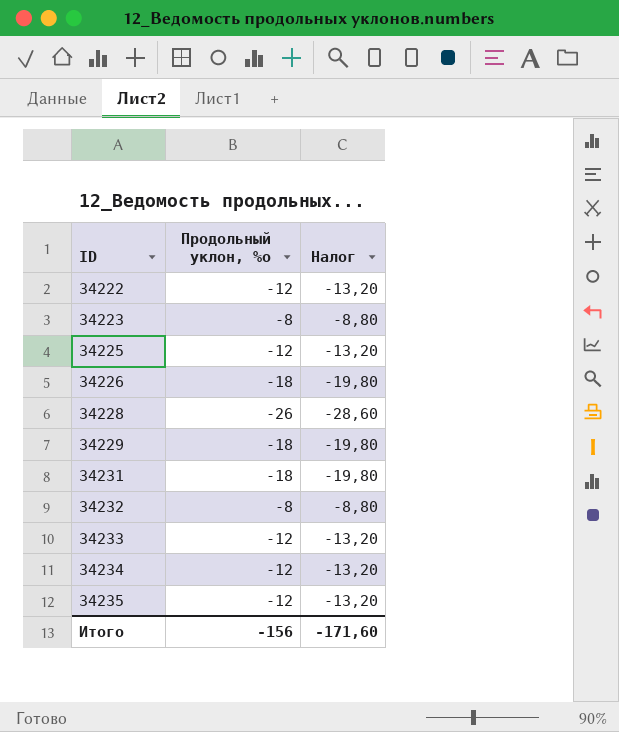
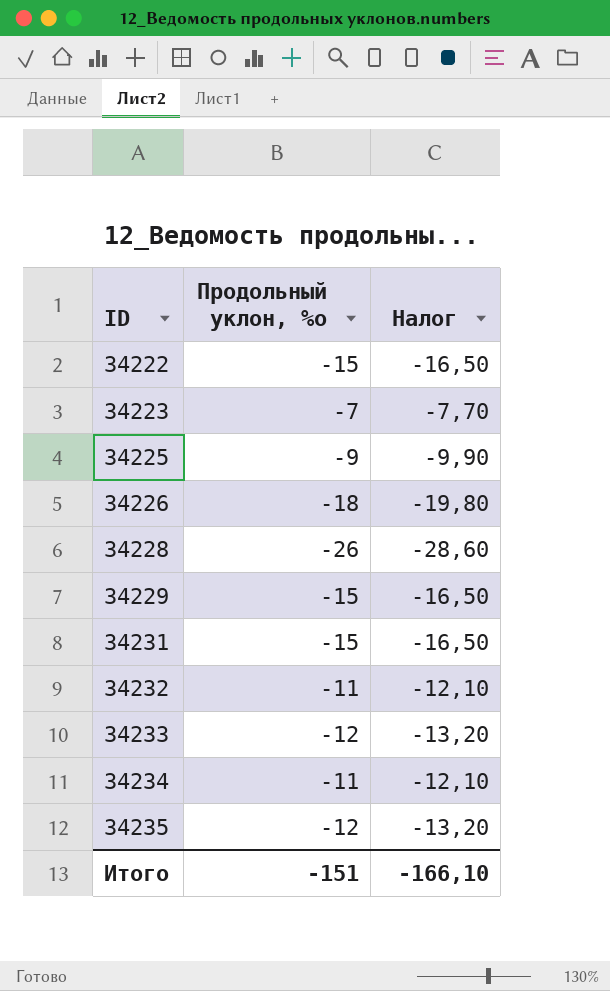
34222 | Продольный уклон, %о: -12 -> -15
34222 | Налог: -13,20 -> -16,50
34223 | Продольный уклон, %о: -8 -> -7
34223 | Налог: -8,80 -> -7,70
34225 | Продольный уклон, %о: -12 -> -9
34225 | Налог: -13,20 -> -9,90
34229 | Продольный уклон, %о: -18 -> -15
34229 | Налог: -19,80 -> -16,50
34231 | Продольный уклон, %о: -18 -> -15
34231 | Налог: -19,80 -> -16,50
34232 | Продольный уклон, %о: -8 -> -11
34232 | Налог: -8,80 -> -12,10
34234 | Продольный уклон, %о: -12 -> -11
34234 | Налог: -13,20 -> -12,10
Итого | Продольный уклон, %о: -156 -> -151
Итого | Налог: -171,60 -> -166,10

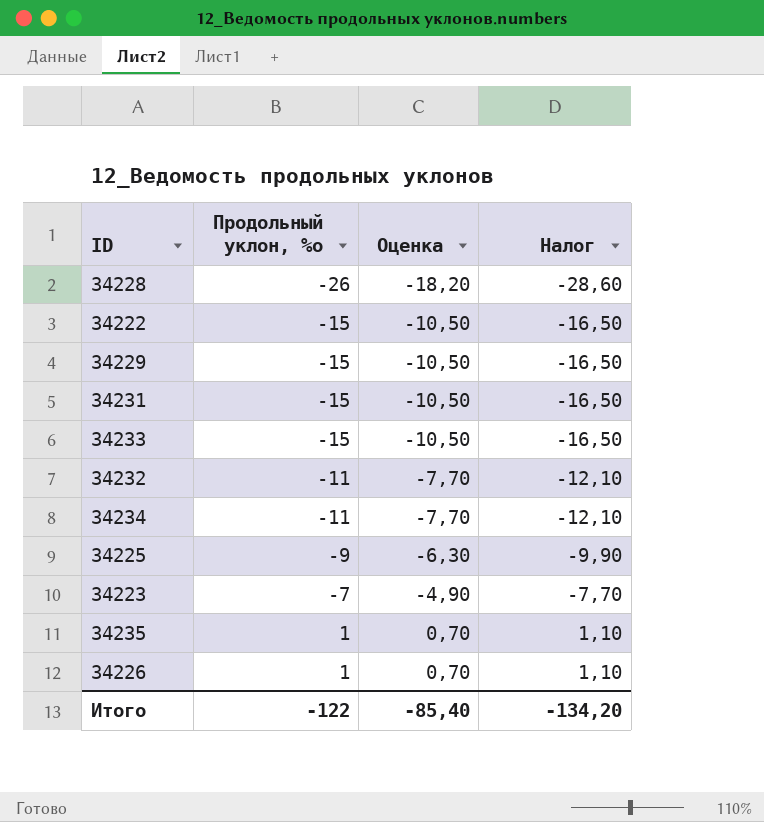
row order: ID ascending -> Продольный уклон, %о ascending
column Оценка | formula: none -> [Продольный уклон, %о] * 0,7
34233 | Продольный уклон, %о: -12 -> -15
34233 | Налог: -13,20 -> -16,50
34235 | Продольный уклон, %о: -12 -> 1
34235 | Налог: -13,20 -> 1,10
34226 | Продольный уклон, %о: -18 -> 1
34226 | Налог: -19,80 -> 1,10
Итого | Продольный уклон, %о: -151 -> -122
Итого | Налог: -166,10 -> -134,20

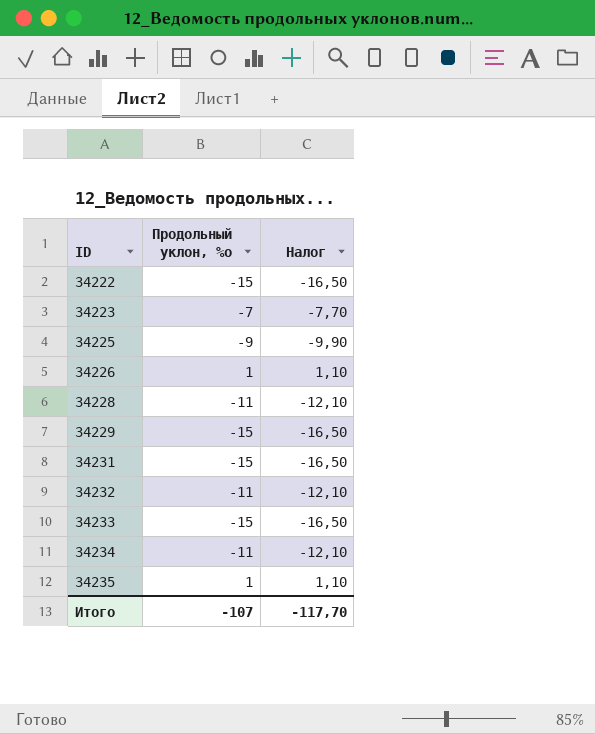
row order: Продольный уклон, %о ascending -> ID ascending
column Оценка | formula: [Продольный уклон, %о] * 0,7 -> none
34228 | Продольный уклон, %о: -26 -> -11
34228 | Налог: -28,60 -> -12,10
Итого | Продольный уклон, %о: -122 -> -107
Итого | Налог: -134,20 -> -117,70

